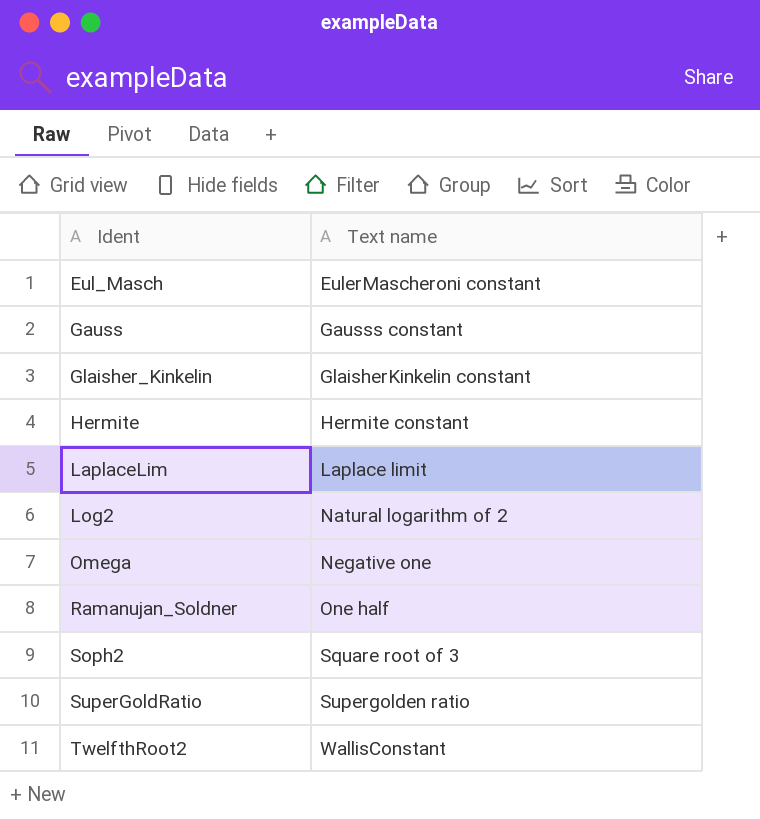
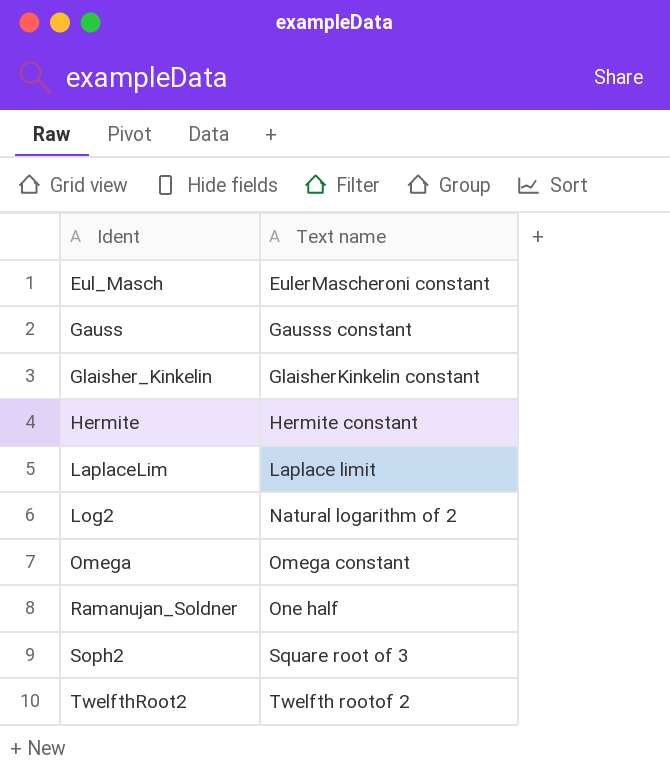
row SuperGoldRatio: Supergolden ratio -> none
Omega | Text name: Negative one -> Omega constant
TwelfthRoot2 | Text name: WallisConstant -> Twelfth rootof 2

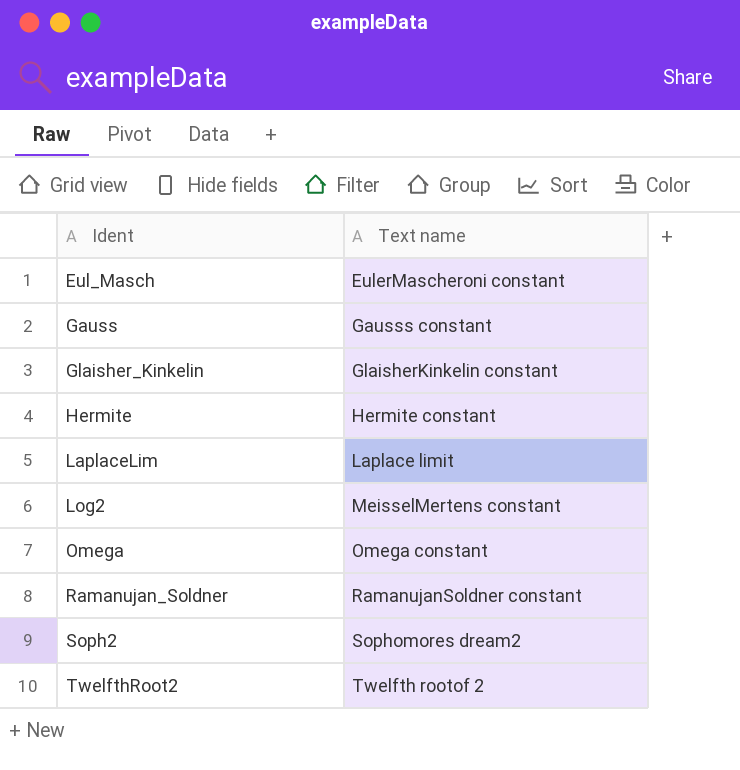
Log2 | Text name: Natural logarithm of 2 -> MeisselMertens constant
Ramanujan_Soldner | Text name: One half -> RamanujanSoldner constant
Soph2 | Text name: Square root of 3 -> Sophomores dream2

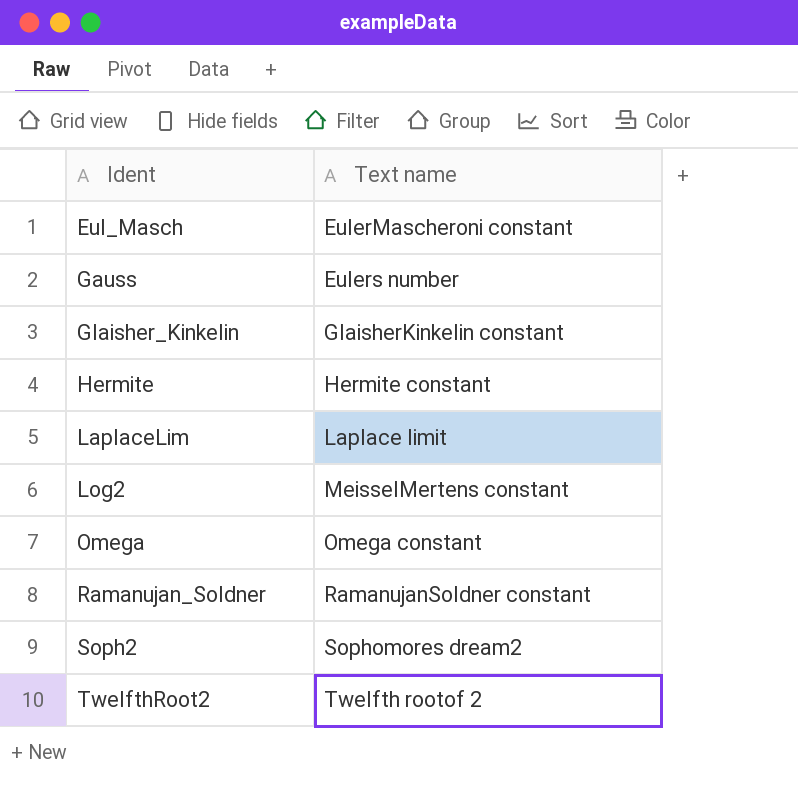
Gauss | Text name: Gausss constant -> Eulers number

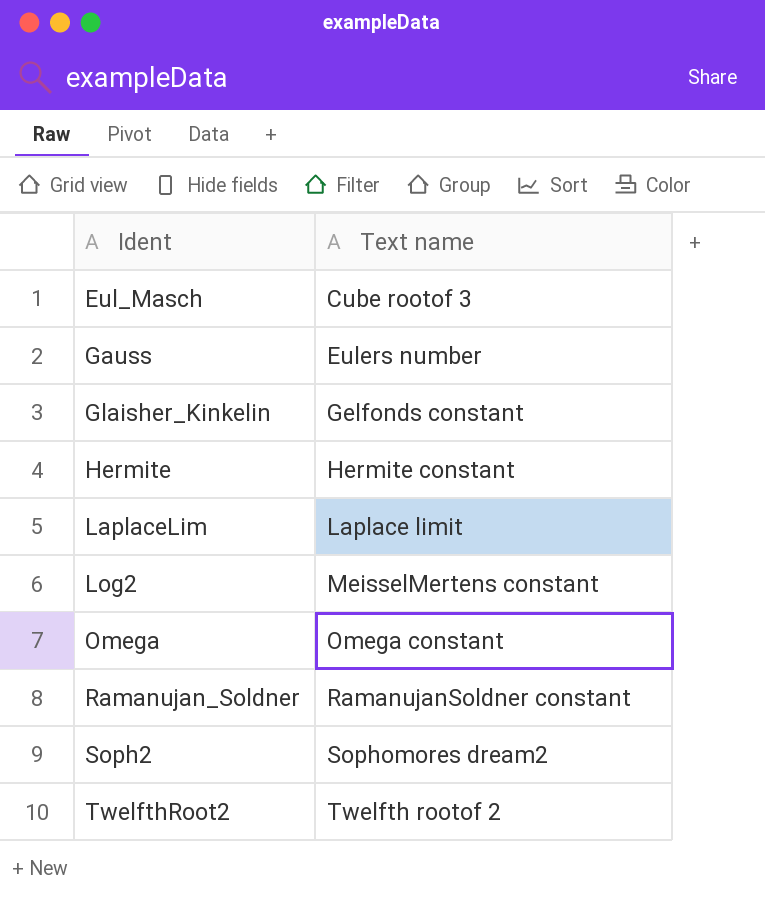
Eul_Masch | Text name: EulerMascheroni constant -> Cube rootof 3
Glaisher_Kinkelin | Text name: GlaisherKinkelin constant -> Gelfonds constant

